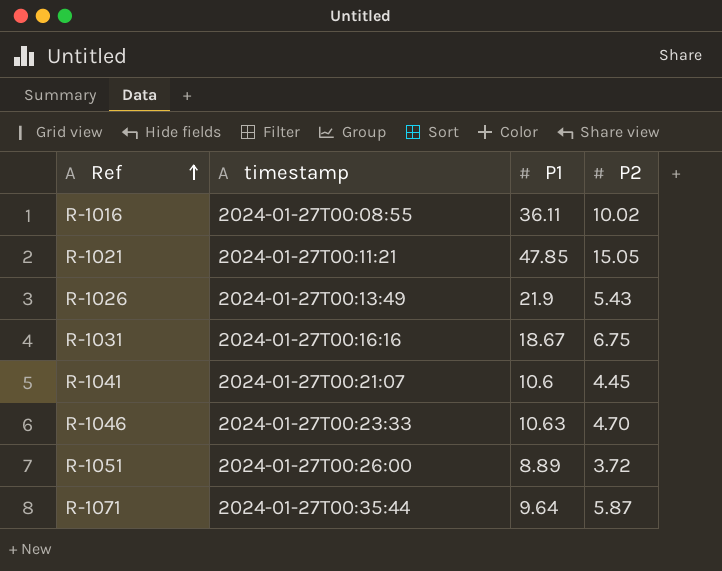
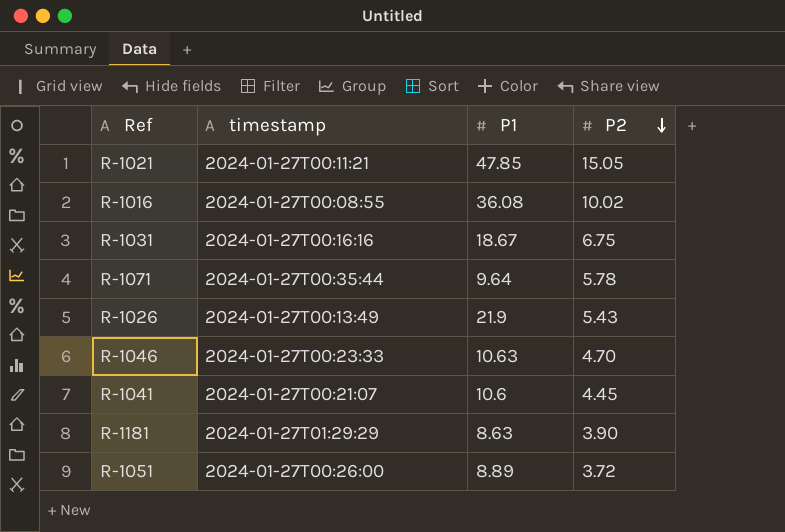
row order: Ref ascending -> P2 descending
R-1016 | P1: 36.11 -> 36.08
R-1071 | P2: 5.87 -> 5.78
row R-1181: none -> 2024-01-27T01:29:29 | 8.63 | 3.90

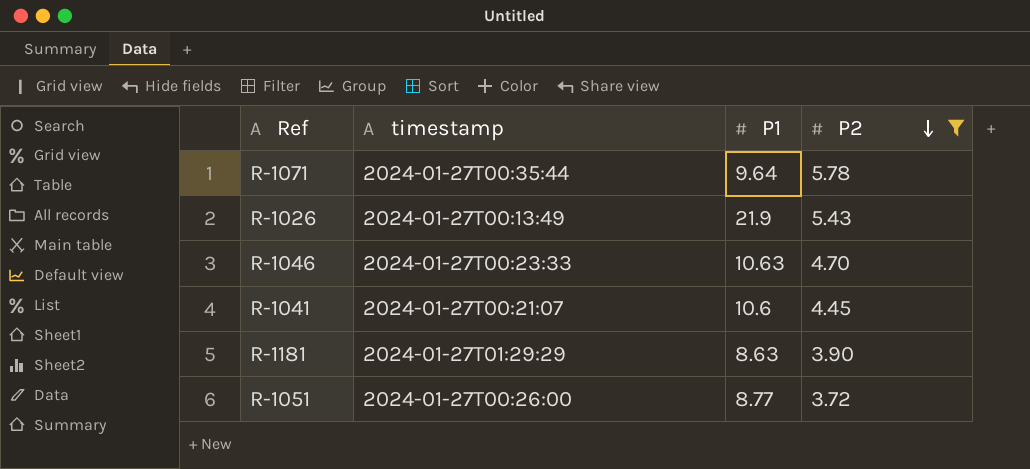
filter: none -> P2 <= 5.78
R-1051 | P1: 8.89 -> 8.77

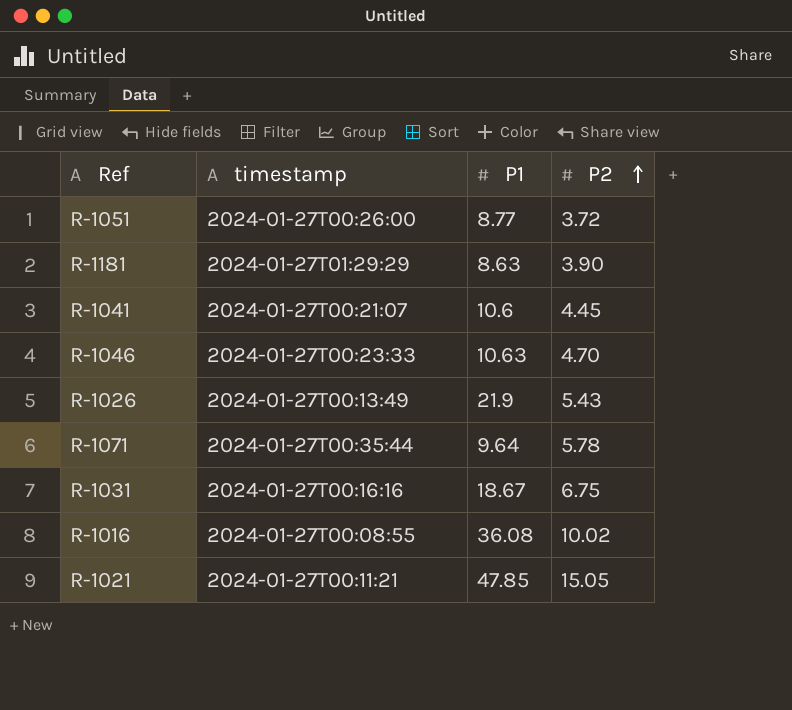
filter: P2 <= 5.78 -> none
row order: P2 descending -> P2 ascending

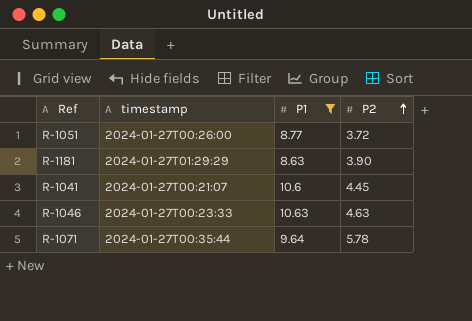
filter: none -> P1 <= 10.63
R-1046 | P2: 4.70 -> 4.63

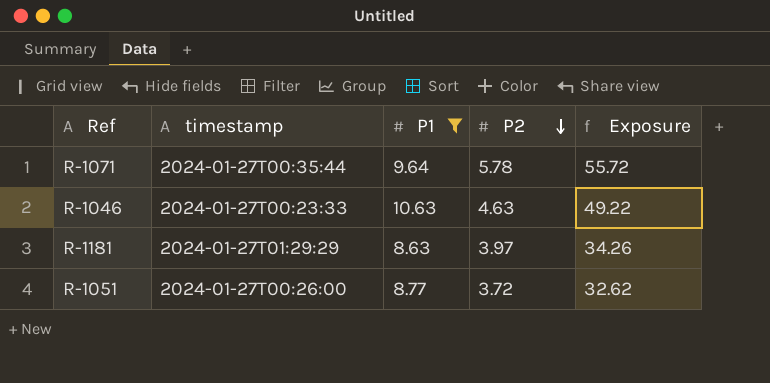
row order: P2 ascending -> P2 descending
column Exposure | formula: none -> [P1] * [P2]
row R-1041: 2024-01-27T00:21:07 | 10.6 | 4.45 -> none
R-1181 | P2: 3.90 -> 3.97

